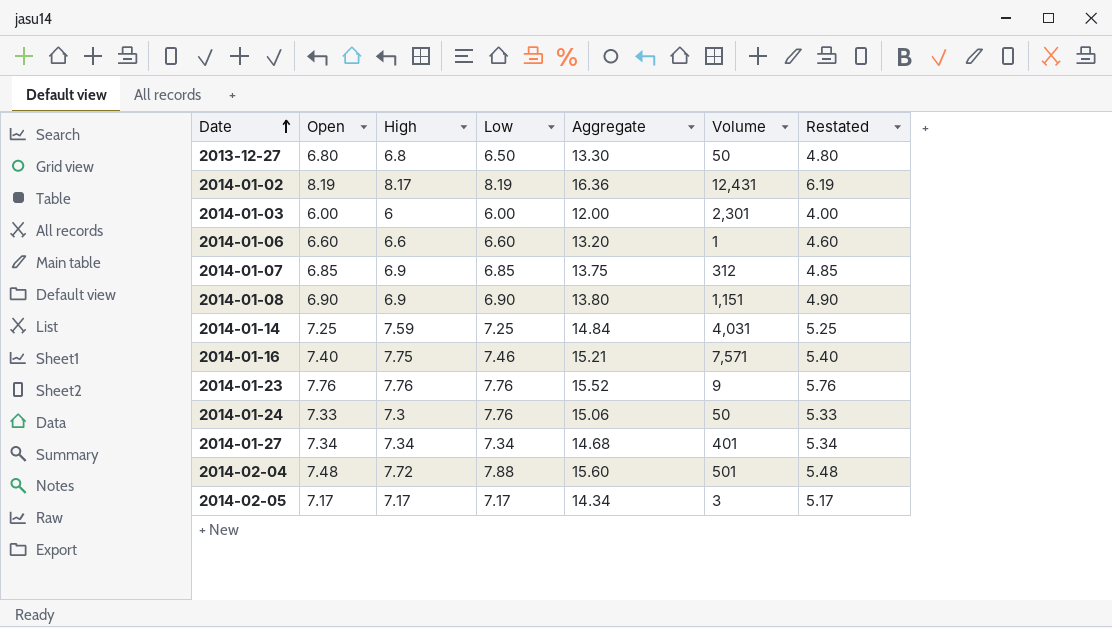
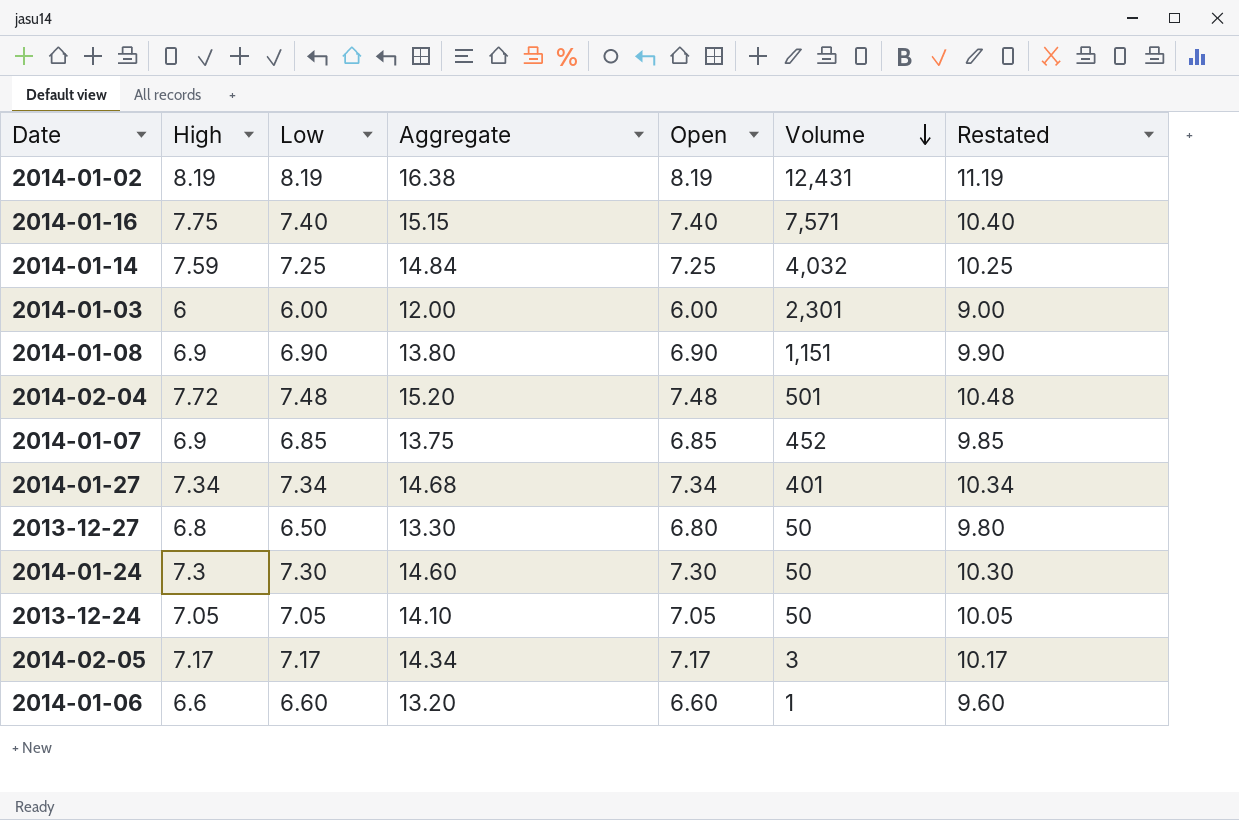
row order: Date ascending -> Volume descending
column Open | position: 2 -> 5
column Restated | formula: [Open] - 2 -> [Open] + 3
row 2014-01-23: 7.76 | 7.76 | 7.76 | 15.52 | 9 | 5.76 -> none
2014-01-02 | High: 8.17 -> 8.19
2014-01-02 | Aggregate: 16.36 -> 16.38
2014-01-16 | Low: 7.46 -> 7.40
2014-01-16 | Aggregate: 15.21 -> 15.15
2014-01-14 | Volume: 4,031 -> 4,032
2014-02-04 | Low: 7.88 -> 7.48
2014-02-04 | Aggregate: 15.60 -> 15.20
2014-01-07 | Volume: 312 -> 452
2014-01-24 | Low: 7.76 -> 7.30
2014-01-24 | Aggregate: 15.06 -> 14.60
2014-01-24 | Open: 7.33 -> 7.30
row 2013-12-24: none -> 7.05 | 7.05 | 14.10 | 7.05 | 50 | 10.05

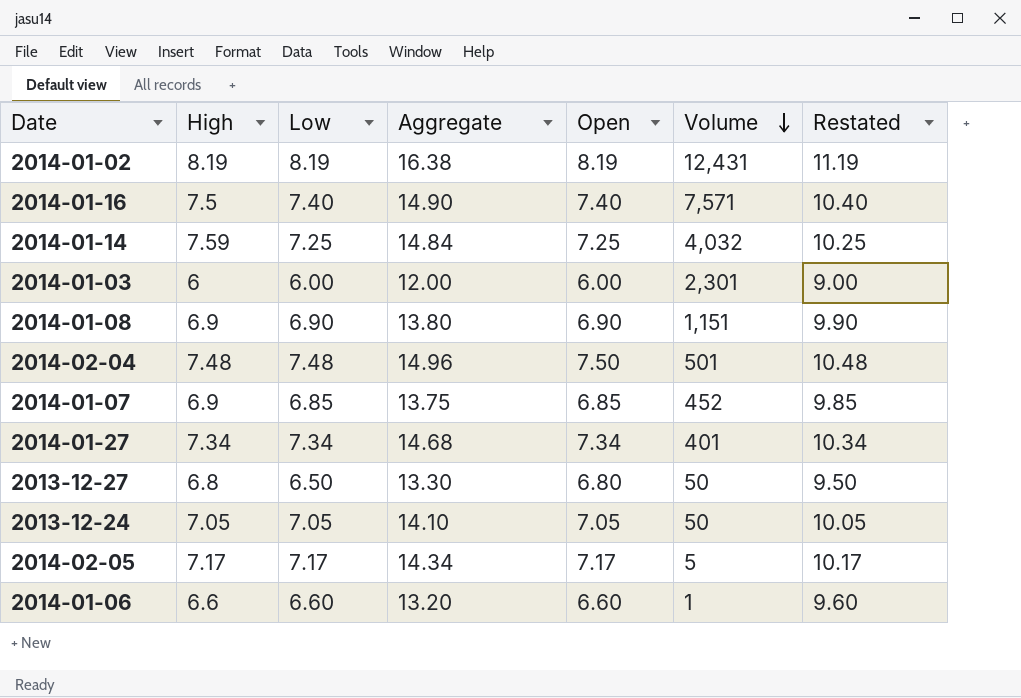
column Restated | formula: [Open] + 3 -> [Low] + 3
row 2014-01-24: 7.3 | 7.30 | 14.60 | 7.30 | 50 | 10.30 -> none
2014-01-16 | High: 7.75 -> 7.5
2014-01-16 | Aggregate: 15.15 -> 14.90
2014-02-04 | High: 7.72 -> 7.48
2014-02-04 | Aggregate: 15.20 -> 14.96
2014-02-04 | Open: 7.48 -> 7.50
2014-02-05 | Volume: 3 -> 5

